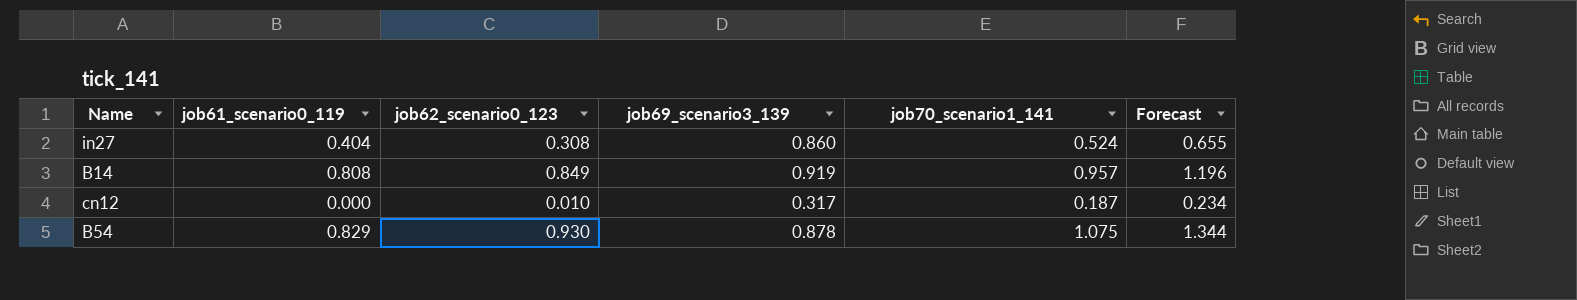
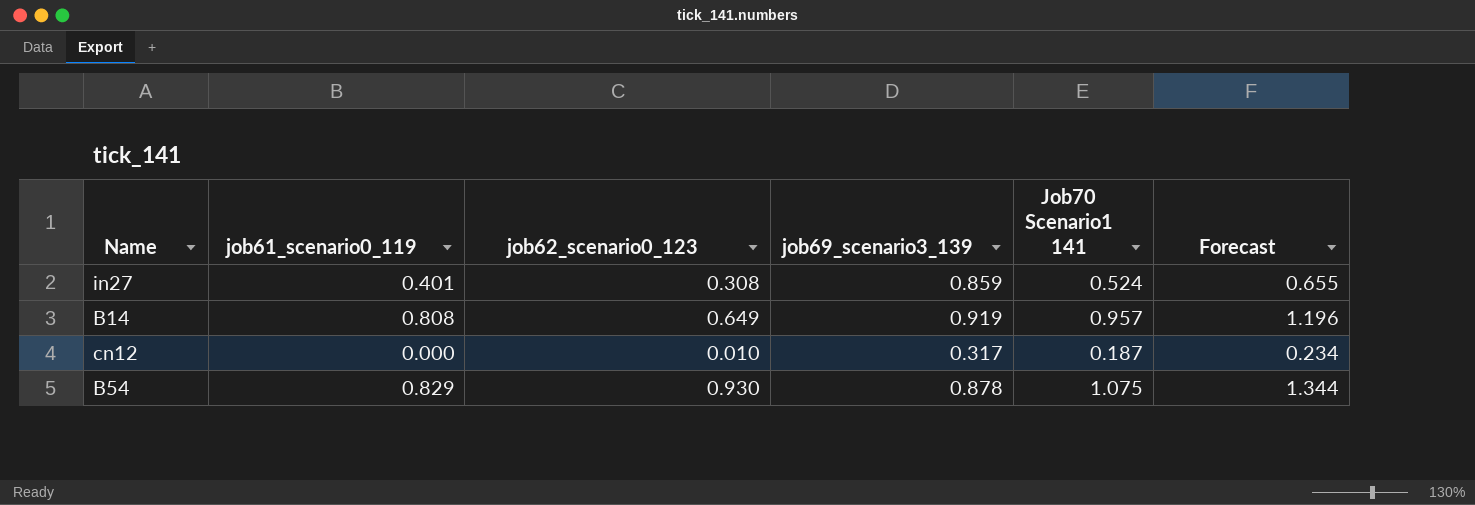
column name: job70_scenario1_141 -> Job70 Scenario1 141
in27 | job61_scenario0_119: 0.404 -> 0.401
in27 | job69_scenario3_139: 0.860 -> 0.859
B14 | job62_scenario0_123: 0.849 -> 0.649

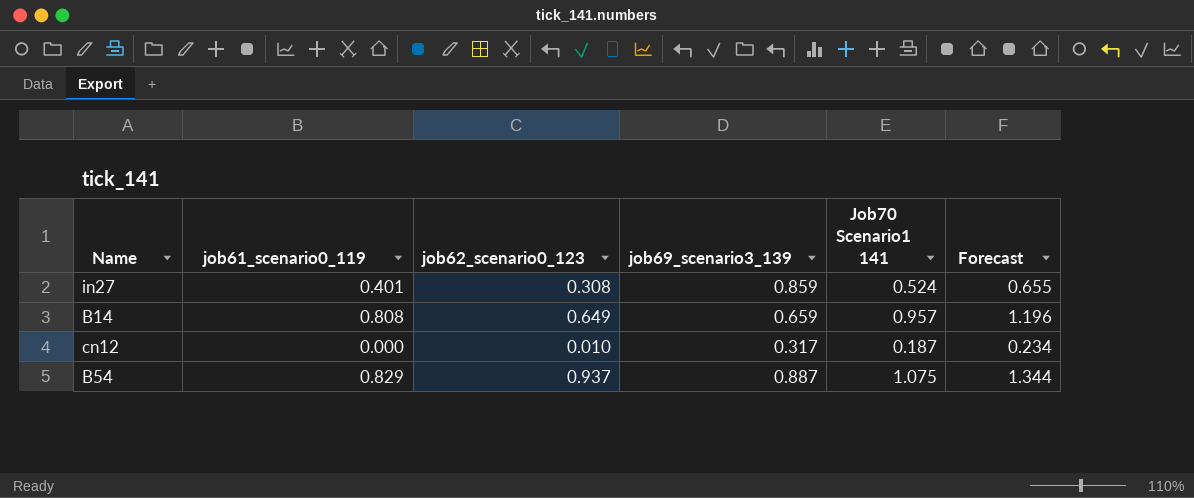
B14 | job69_scenario3_139: 0.919 -> 0.659
B54 | job62_scenario0_123: 0.930 -> 0.937
B54 | job69_scenario3_139: 0.878 -> 0.887

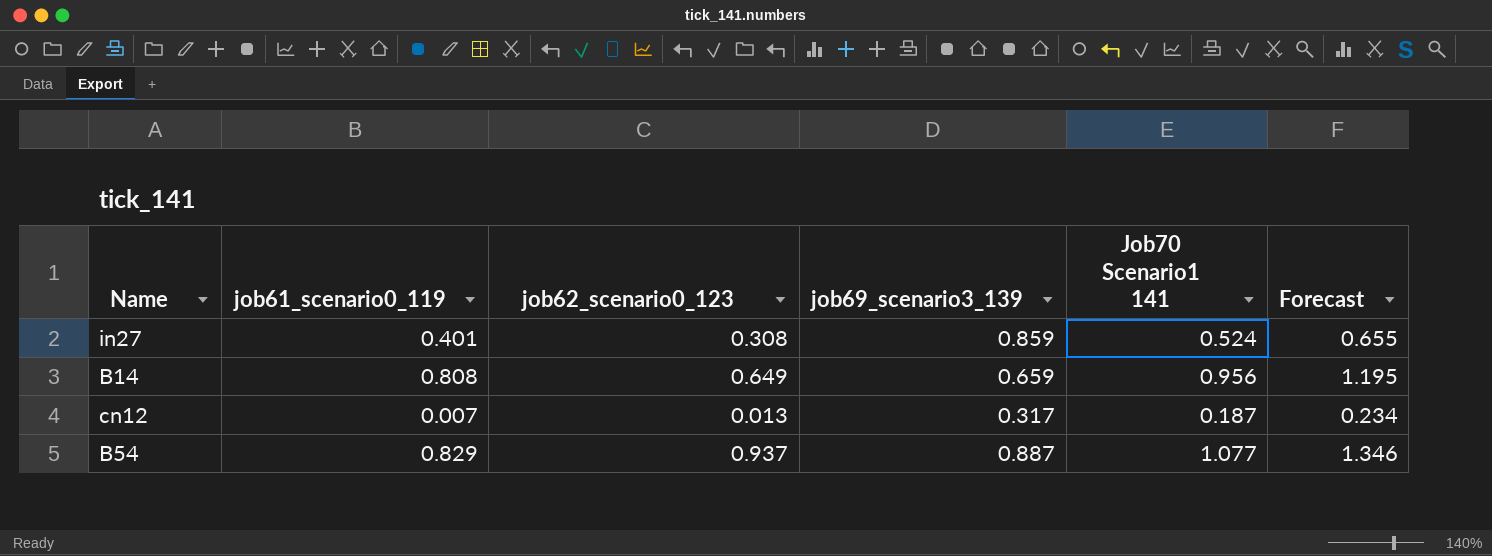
B14 | Job70 Scenario1 141: 0.957 -> 0.956
B14 | Forecast: 1.196 -> 1.195
cn12 | job61_scenario0_119: 0.000 -> 0.007
cn12 | job62_scenario0_123: 0.010 -> 0.013
B54 | Job70 Scenario1 141: 1.075 -> 1.077
B54 | Forecast: 1.344 -> 1.346

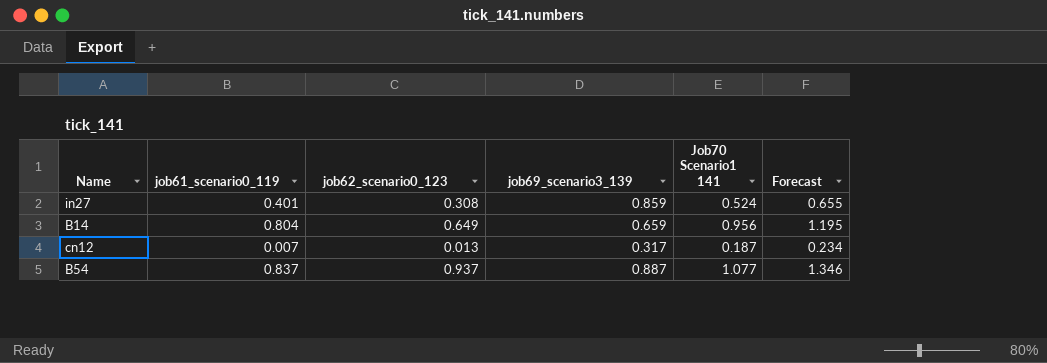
B14 | job61_scenario0_119: 0.808 -> 0.804
B54 | job61_scenario0_119: 0.829 -> 0.837

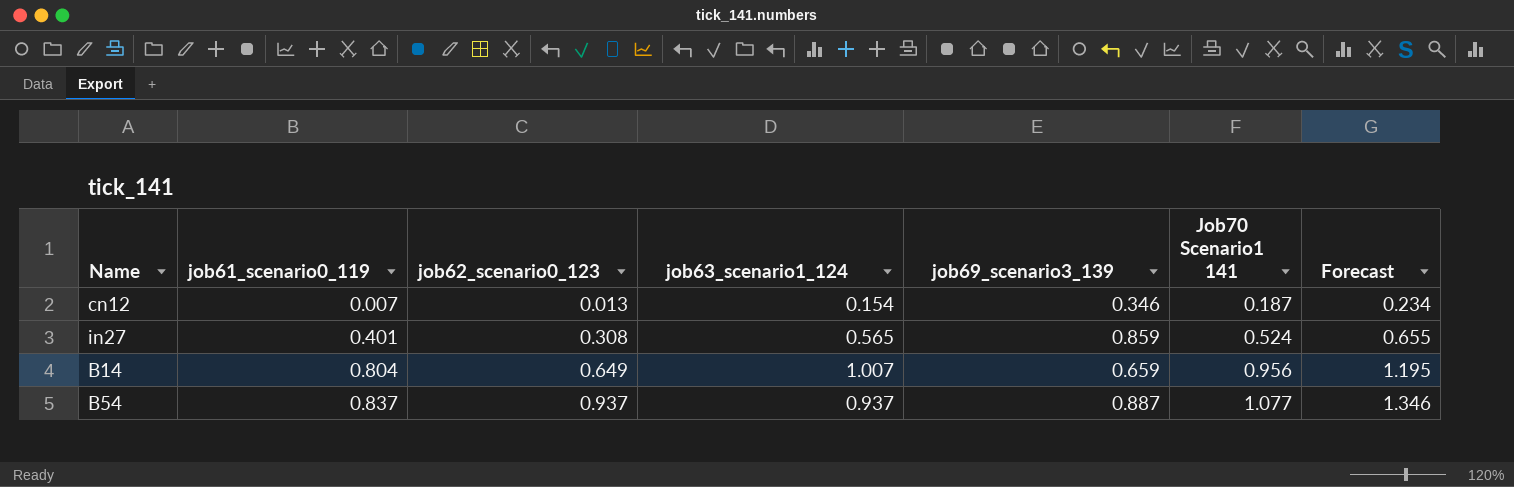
row order: none -> job61_scenario0_119 ascending
column job63_scenario1_124 | position: none -> 4
cn12 | job69_scenario3_139: 0.317 -> 0.346

